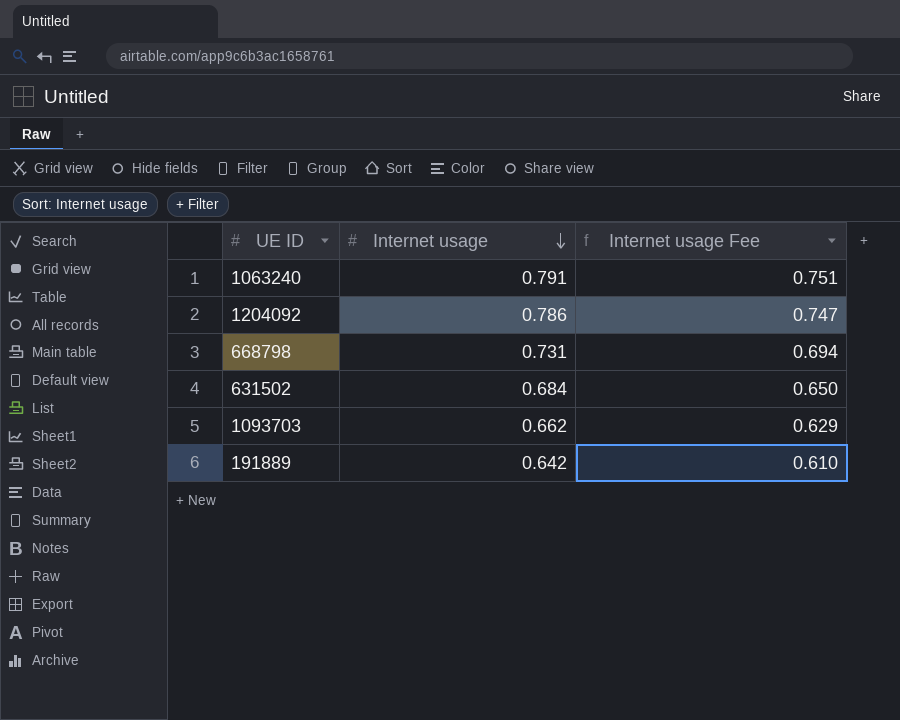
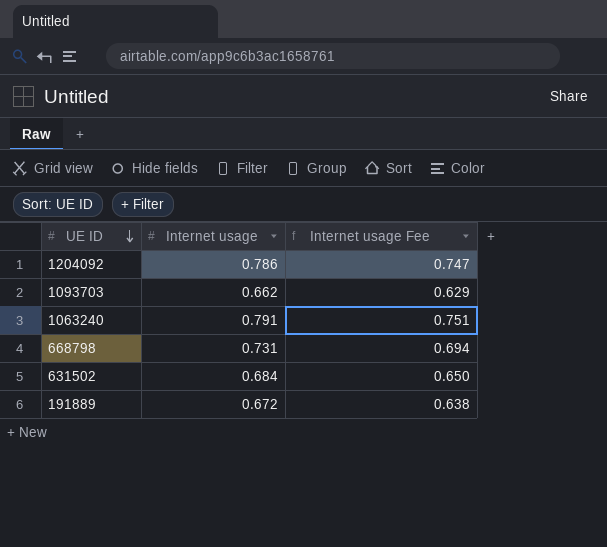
row order: Internet usage descending -> UE ID descending
191889 | Internet usage: 0.642 -> 0.672
191889 | Internet usage Fee: 0.610 -> 0.638

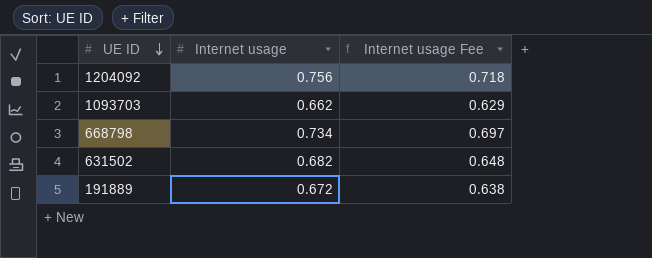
row 1063240: 0.791 | 0.751 -> none
1204092 | Internet usage: 0.786 -> 0.756
1204092 | Internet usage Fee: 0.747 -> 0.718
668798 | Internet usage: 0.731 -> 0.734
668798 | Internet usage Fee: 0.694 -> 0.697
631502 | Internet usage: 0.684 -> 0.682
631502 | Internet usage Fee: 0.650 -> 0.648

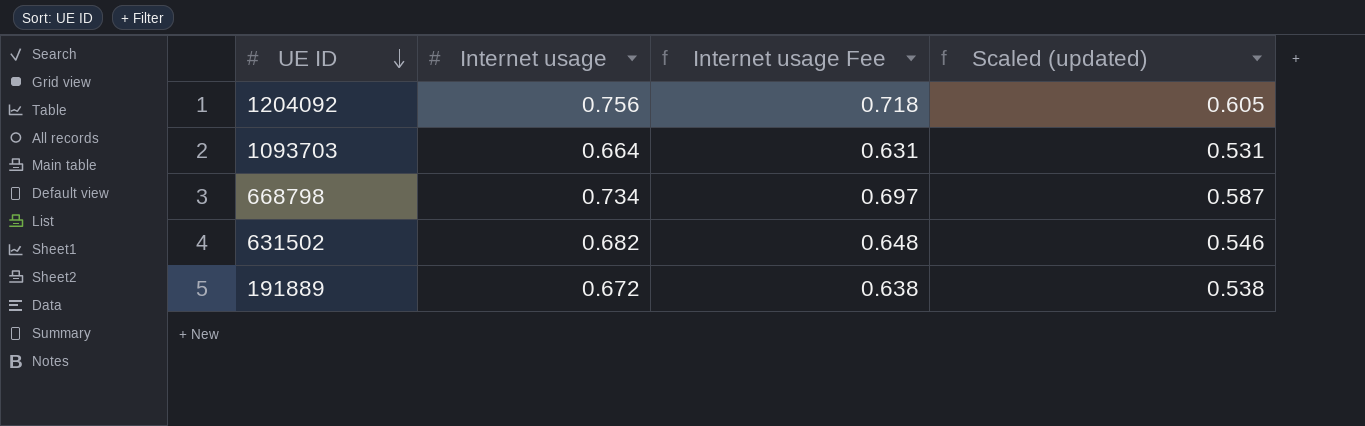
column Scaled (updated) | formula: none -> [Internet usage] * 0.8
1093703 | Internet usage: 0.662 -> 0.664
1093703 | Internet usage Fee: 0.629 -> 0.631

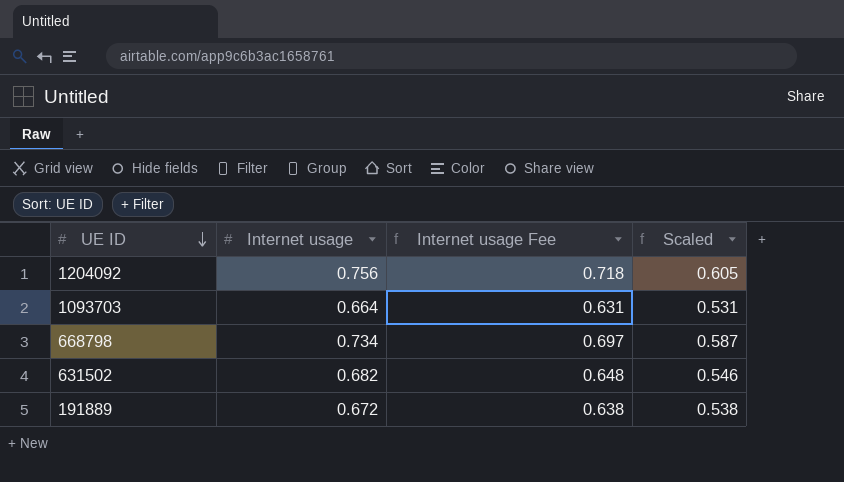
column name: Scaled (updated) -> Scaled

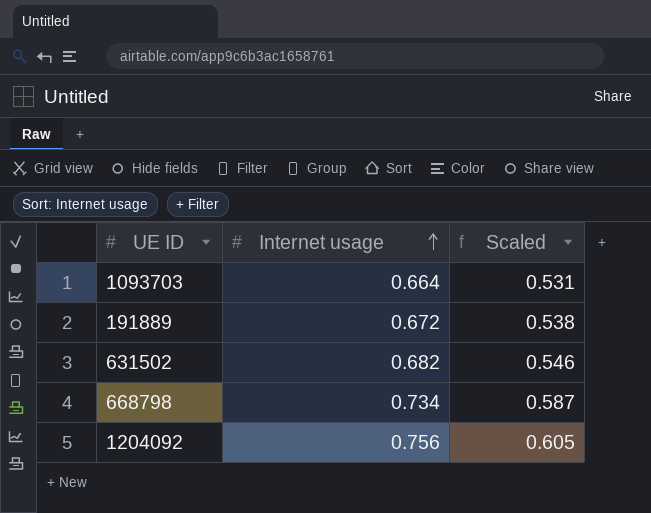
row order: UE ID descending -> Internet usage ascending
column Internet usage Fee | formula: [Internet usage] * 0.95 -> none

